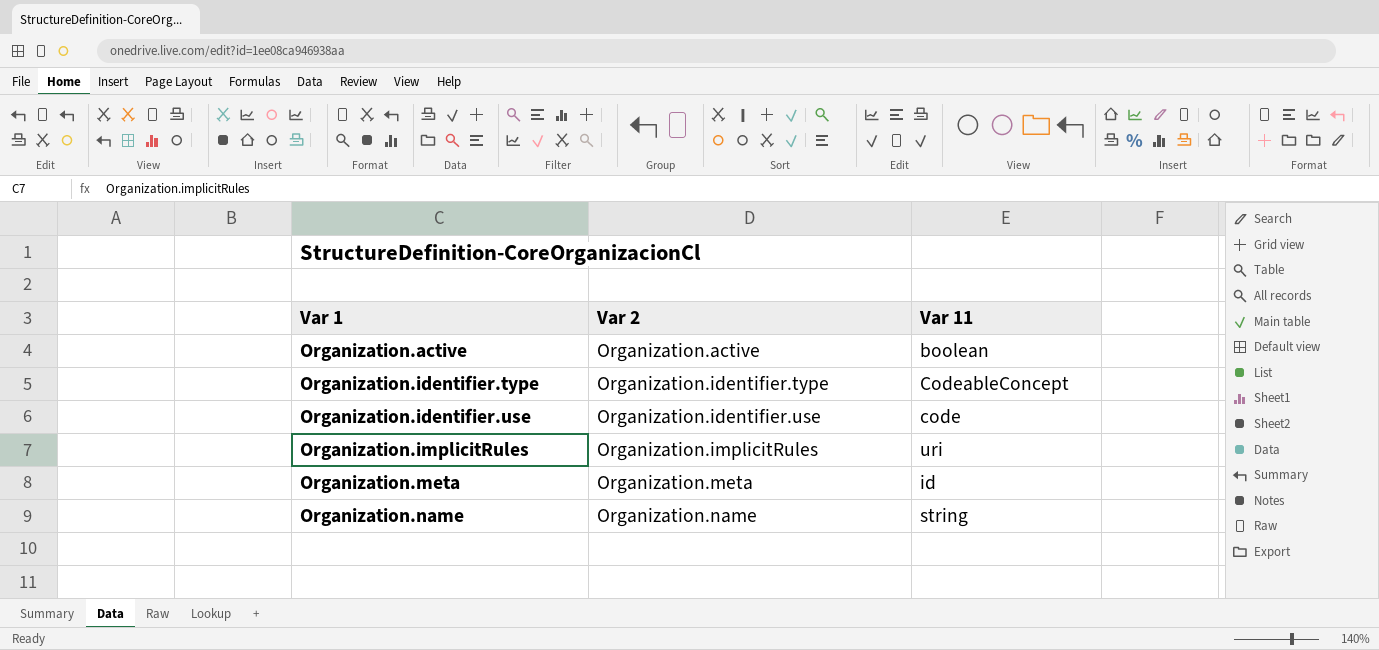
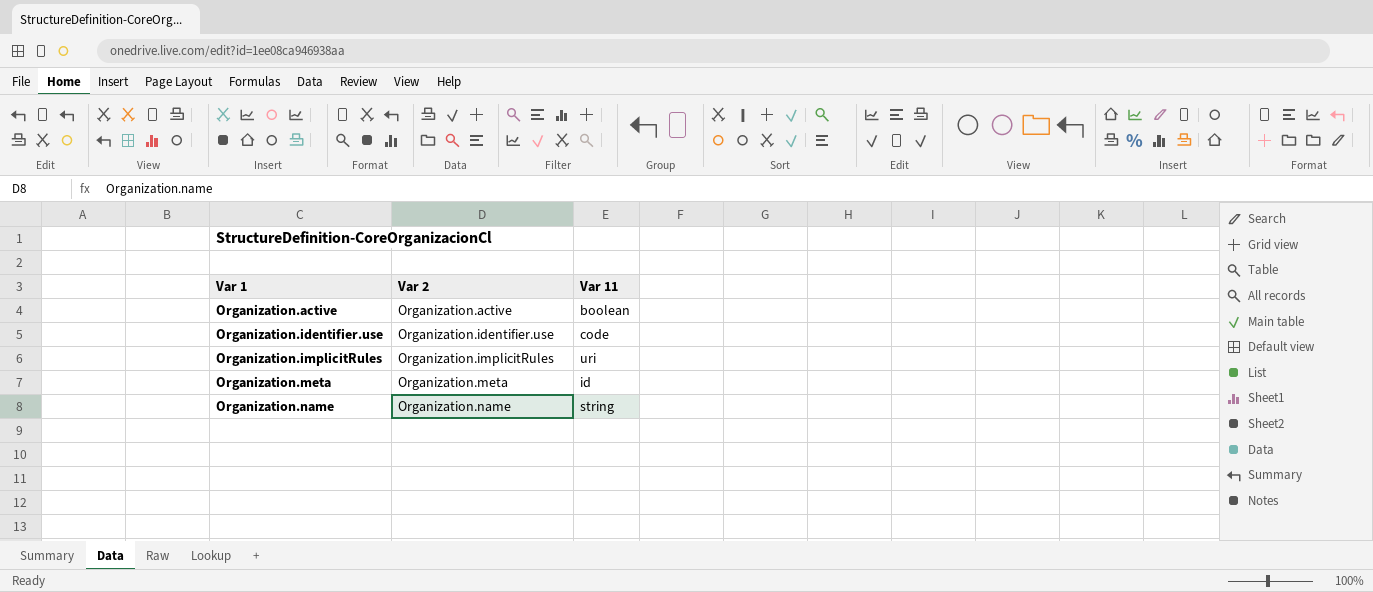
row Organization.identifier.type: Organization.identifier.type | CodeableConcept -> none

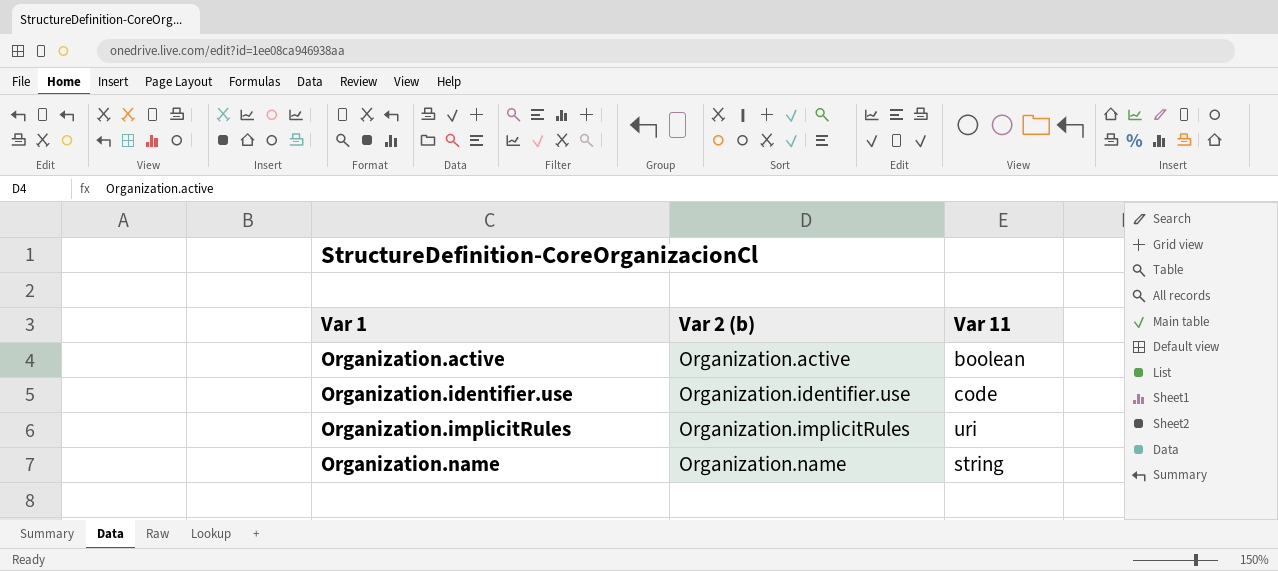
column name: Var 2 -> Var 2 (b)
row Organization.meta: Organization.meta | id -> none

